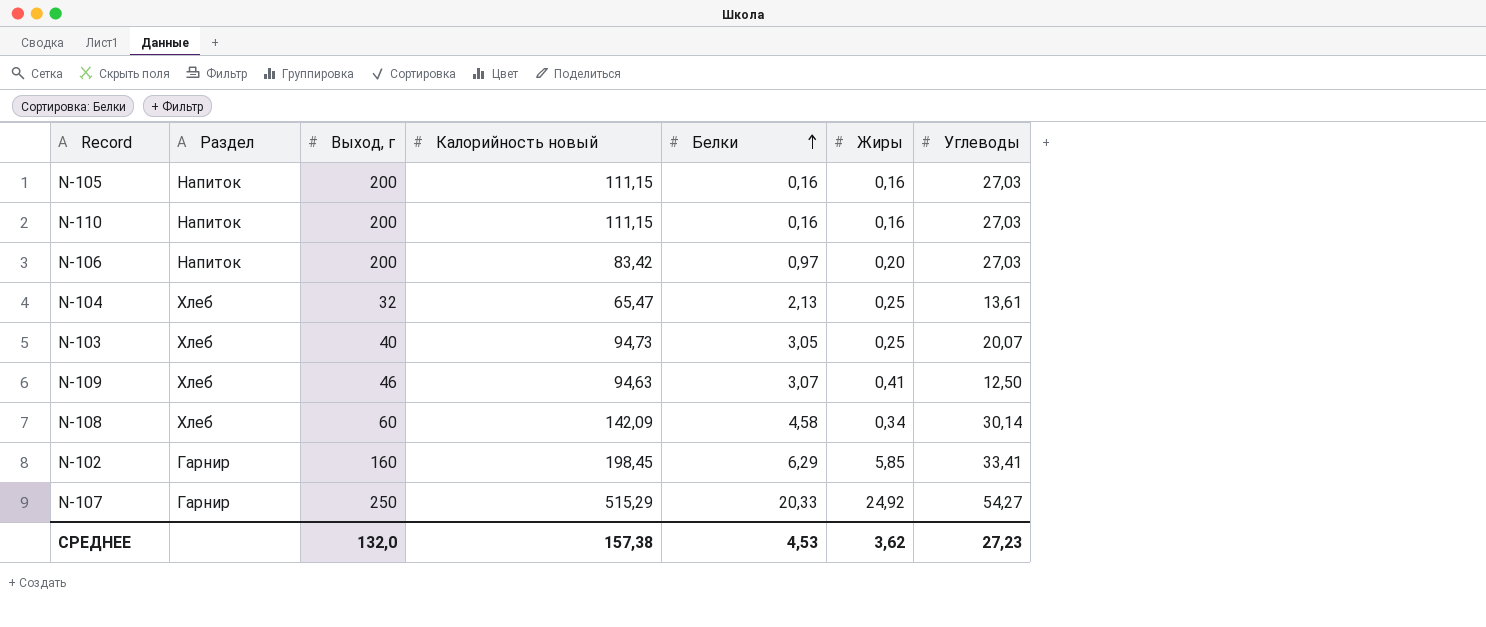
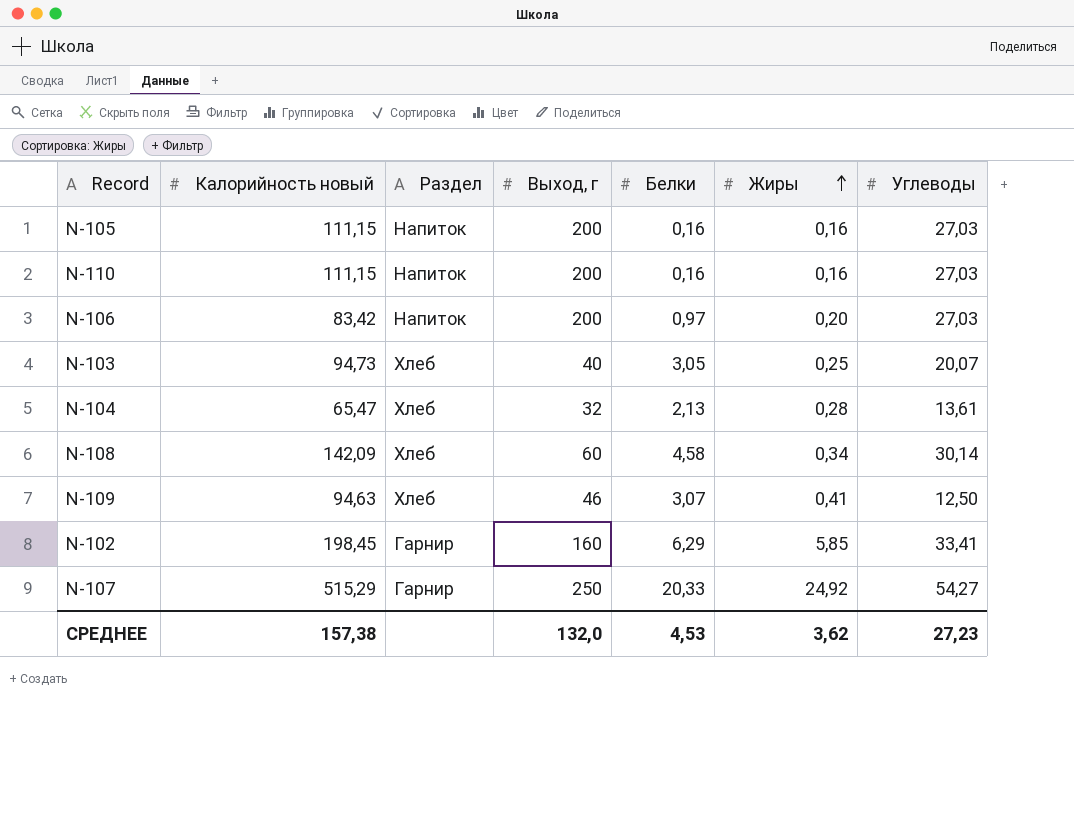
row order: Белки ascending -> Жиры ascending
column Калорийность новый | position: 4 -> 2
N-104 | Жиры: 0,25 -> 0,28

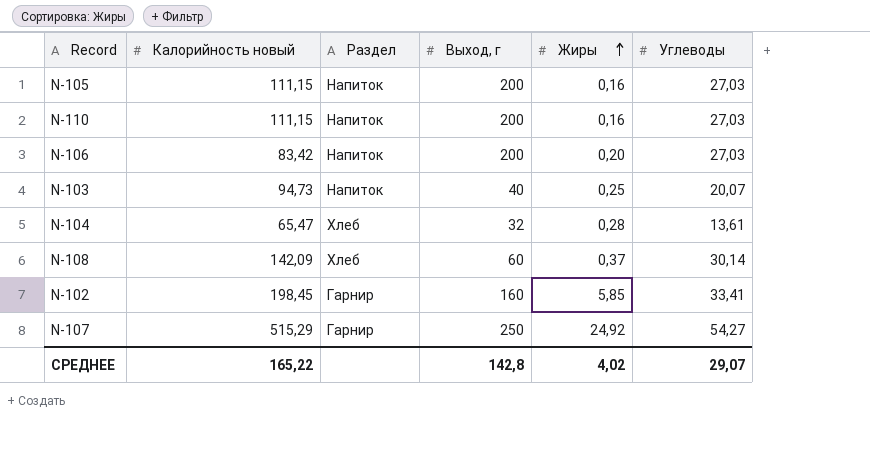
column Белки | position: 5 -> none
row N-109: 94,63 | Хлеб | 46 | 3,07 | 0,41 | 12,50 -> none
N-103 | Раздел: Хлеб -> Напиток
N-108 | Жиры: 0,34 -> 0,37
СРЕДНЕЕ | Калорийность новый: 157,38 -> 165,22
СРЕДНЕЕ | Выход, г: 132,0 -> 142,8
СРЕДНЕЕ | Жиры: 3,62 -> 4,02
СРЕДНЕЕ | Углеводы: 27,23 -> 29,07

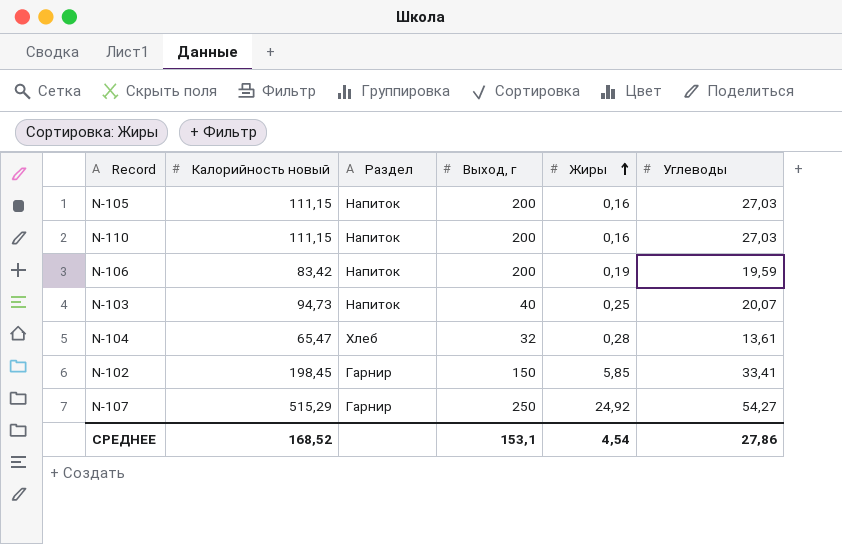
row N-108: 142,09 | Хлеб | 60 | 0,37 | 30,14 -> none
N-106 | Жиры: 0,20 -> 0,19
N-106 | Углеводы: 27,03 -> 19,59
N-102 | Выход, г: 160 -> 150
СРЕДНЕЕ | Калорийность новый: 165,22 -> 168,52
СРЕДНЕЕ | Выход, г: 142,8 -> 153,1
СРЕДНЕЕ | Жиры: 4,02 -> 4,54
СРЕДНЕЕ | Углеводы: 29,07 -> 27,86

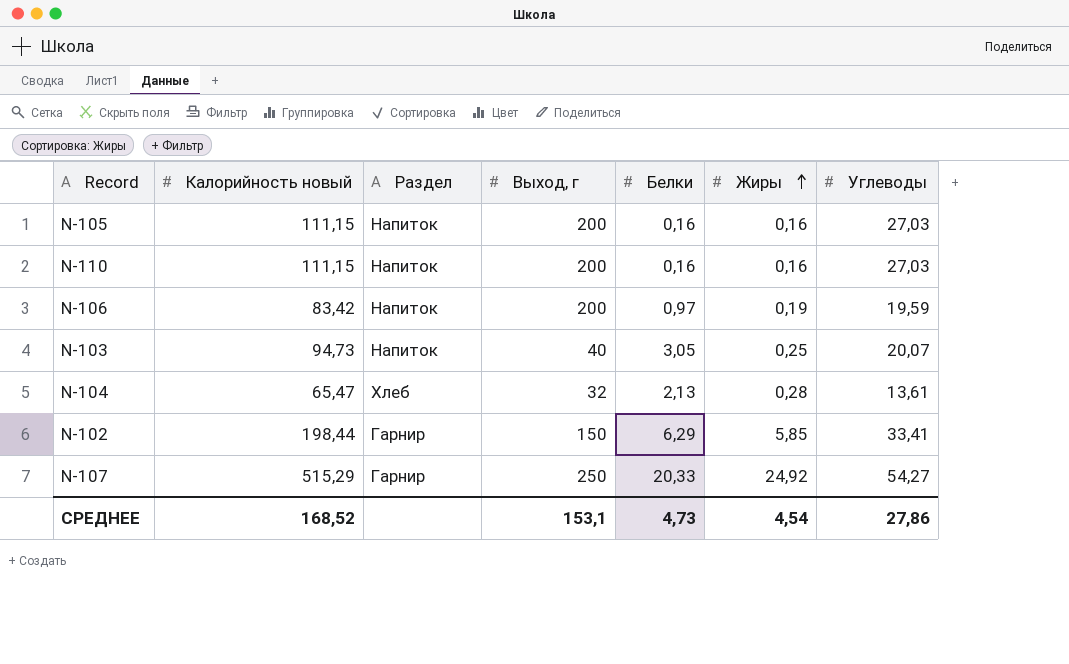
column Белки | position: none -> 5
N-102 | Калорийность новый: 198,45 -> 198,44

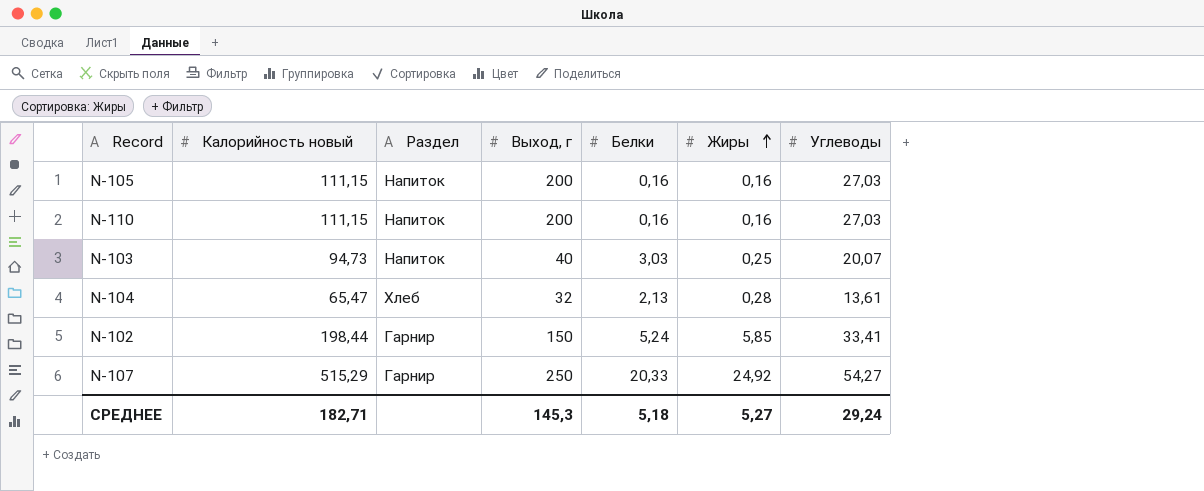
row N-106: 83,42 | Напиток | 200 | 0,97 | 0,19 | 19,59 -> none
N-103 | Белки: 3,05 -> 3,03
N-102 | Белки: 6,29 -> 5,24
СРЕДНЕЕ | Калорийность новый: 168,52 -> 182,71
СРЕДНЕЕ | Выход, г: 153,1 -> 145,3
СРЕДНЕЕ | Белки: 4,73 -> 5,18
СРЕДНЕЕ | Жиры: 4,54 -> 5,27
СРЕДНЕЕ | Углеводы: 27,86 -> 29,24

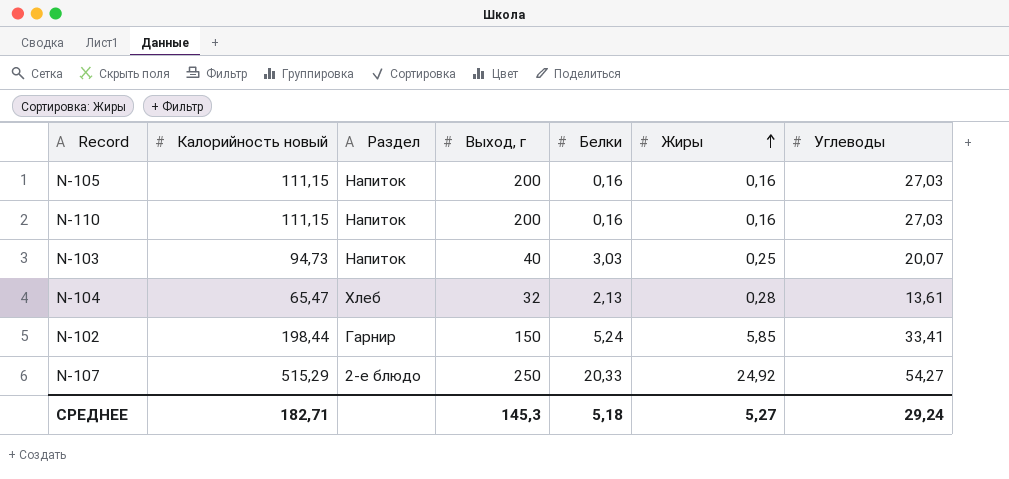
N-107 | Раздел: Гарнир -> 2-е блюдо

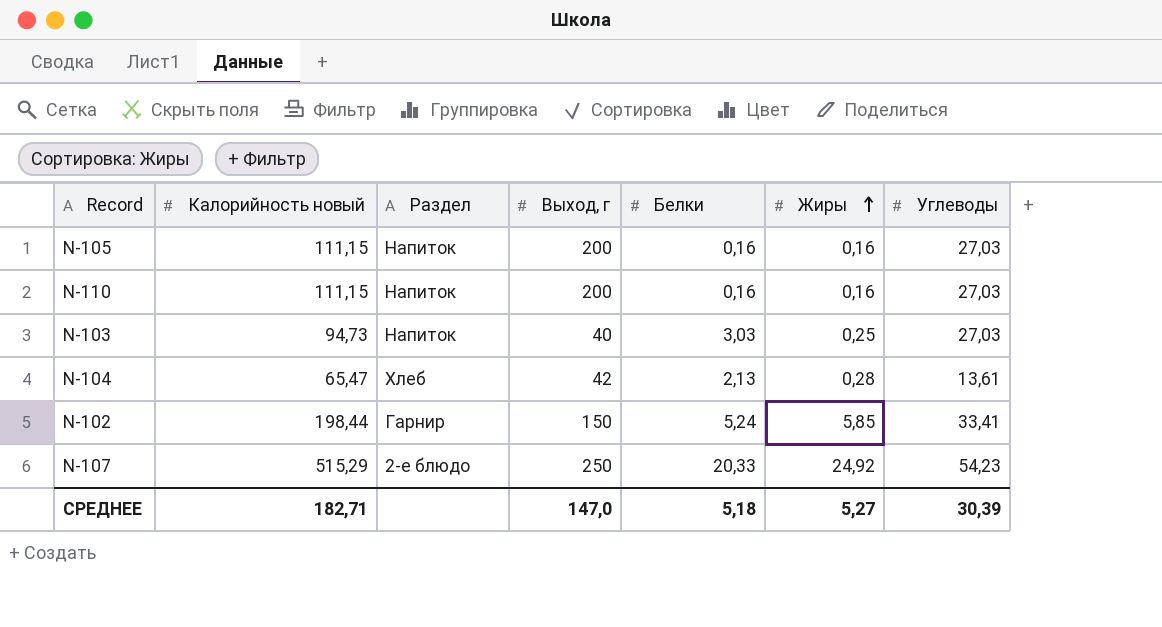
N-103 | Углеводы: 20,07 -> 27,03
N-104 | Выход, г: 32 -> 42
N-107 | Углеводы: 54,27 -> 54,23
СРЕДНЕЕ | Выход, г: 145,3 -> 147,0
СРЕДНЕЕ | Углеводы: 29,24 -> 30,39

